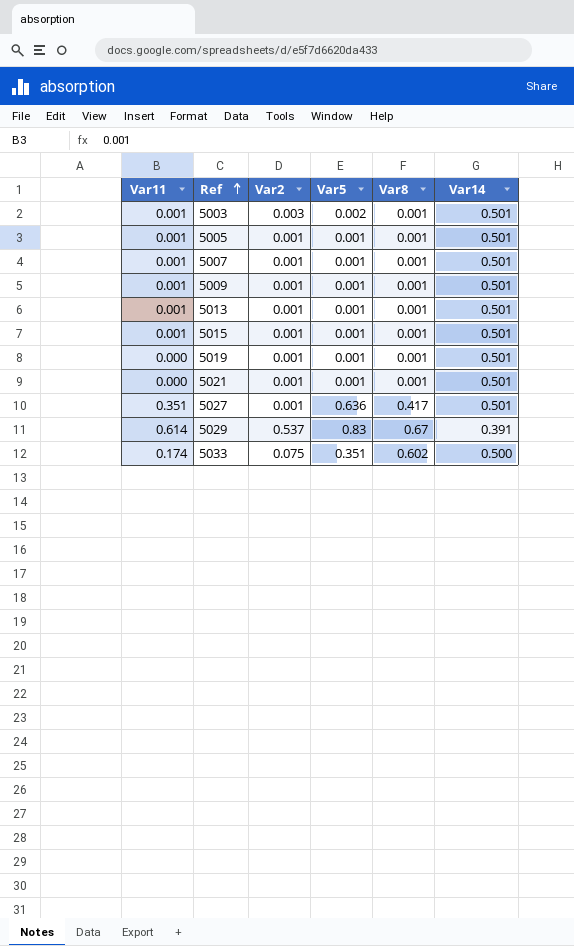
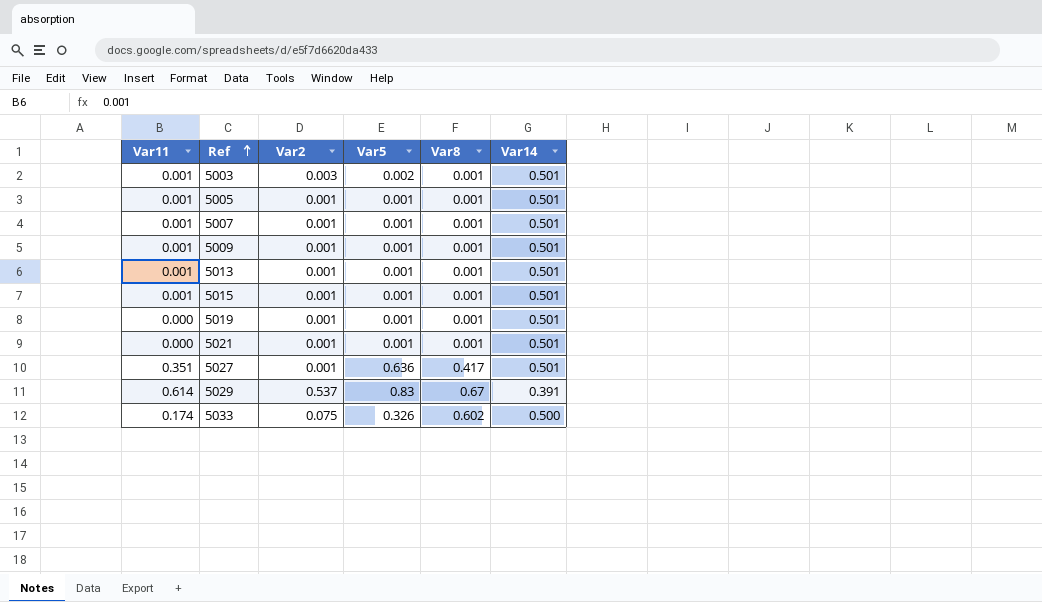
5033 | Var5: 0.351 -> 0.326

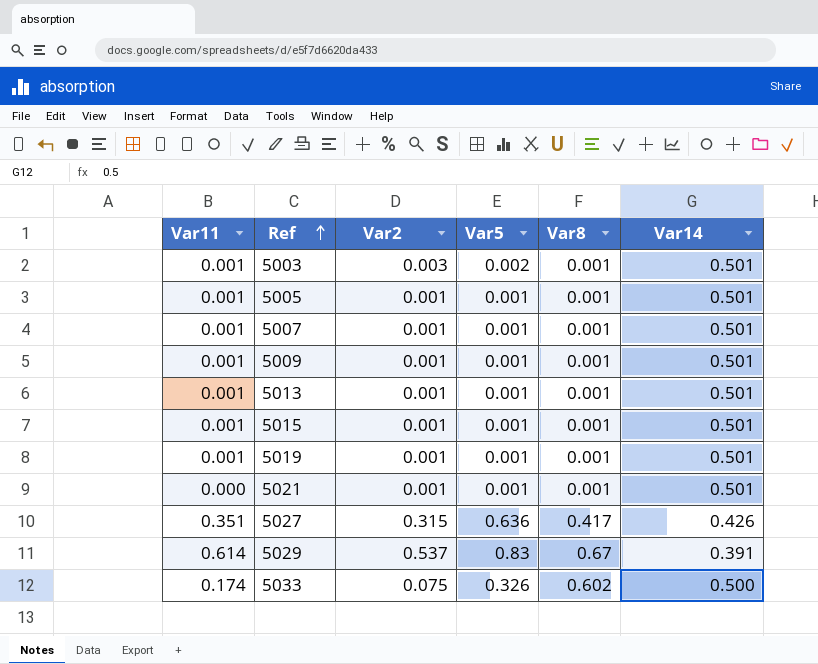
5019 | Var11: 0.000 -> 0.001
5027 | Var2: 0.001 -> 0.315
5027 | Var14: 0.501 -> 0.426

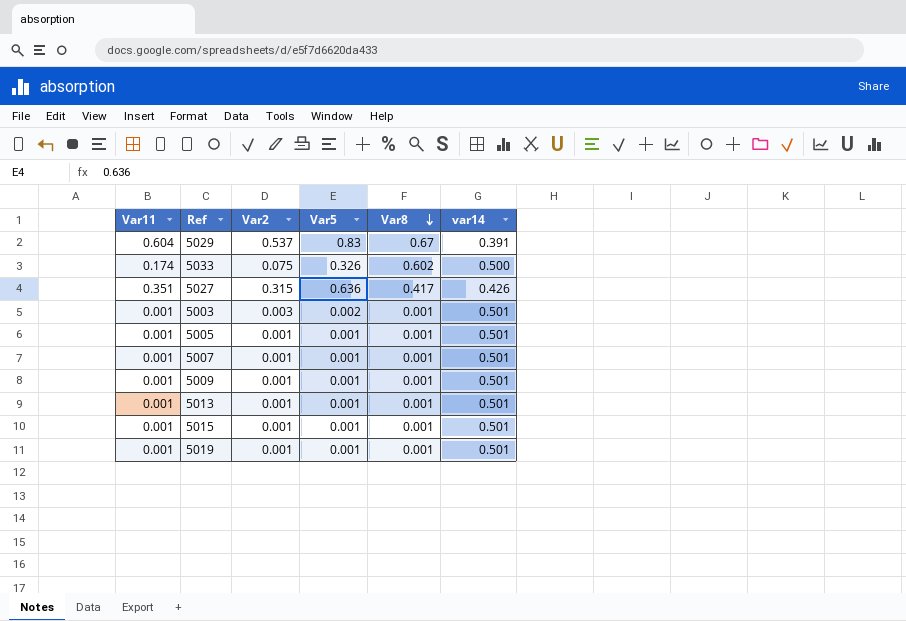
row order: Ref ascending -> Var8 descending
column name: Var14 -> var14
row 5021: 0.000 | 0.001 | 0.001 | 0.001 | 0.501 -> none
5029 | Var11: 0.614 -> 0.604

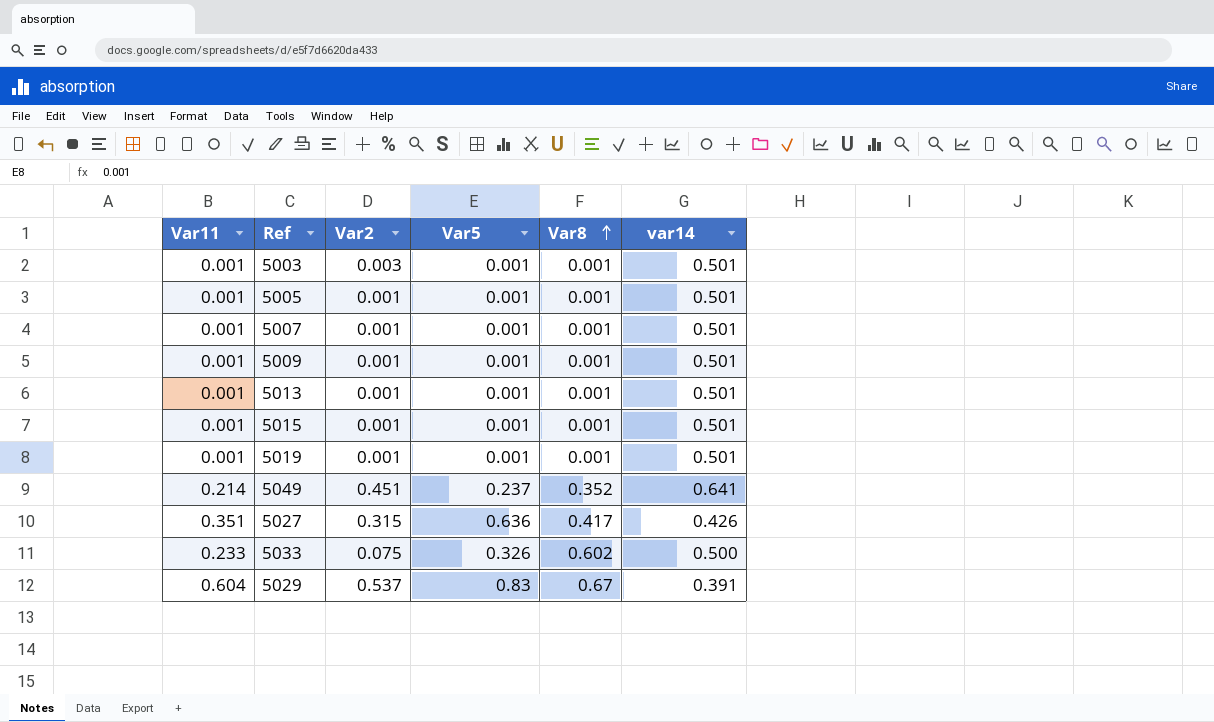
row order: Var8 descending -> Var8 ascending
5003 | Var5: 0.002 -> 0.001
row 5049: none -> 0.214 | 0.451 | 0.237 | 0.352 | 0.641
5033 | Var11: 0.174 -> 0.233

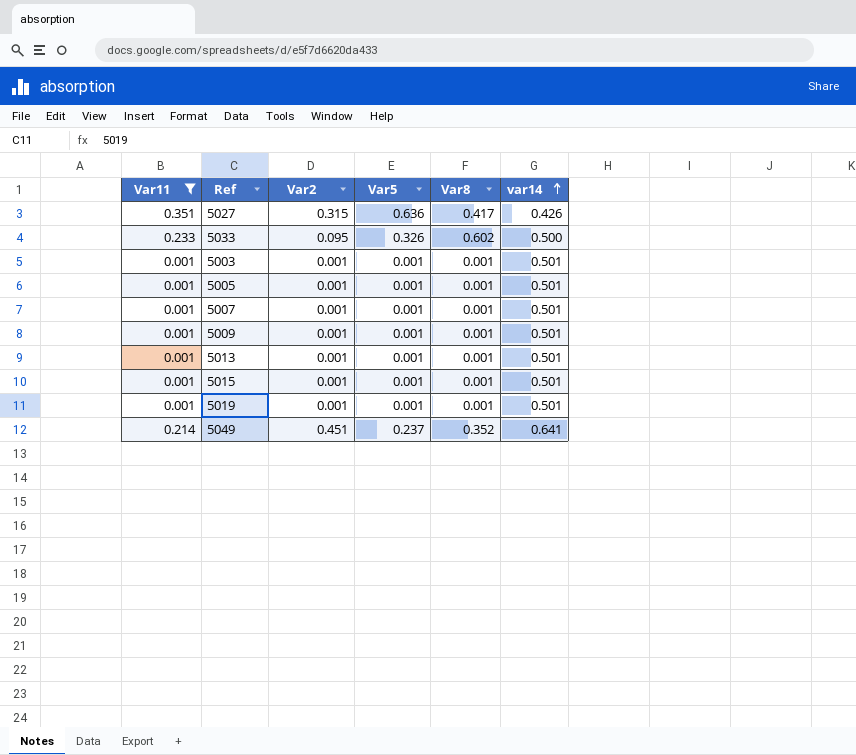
filter: none -> Var11 != 0.604
row order: Var8 ascending -> var14 ascending
5033 | Var2: 0.075 -> 0.095
5003 | Var2: 0.003 -> 0.001

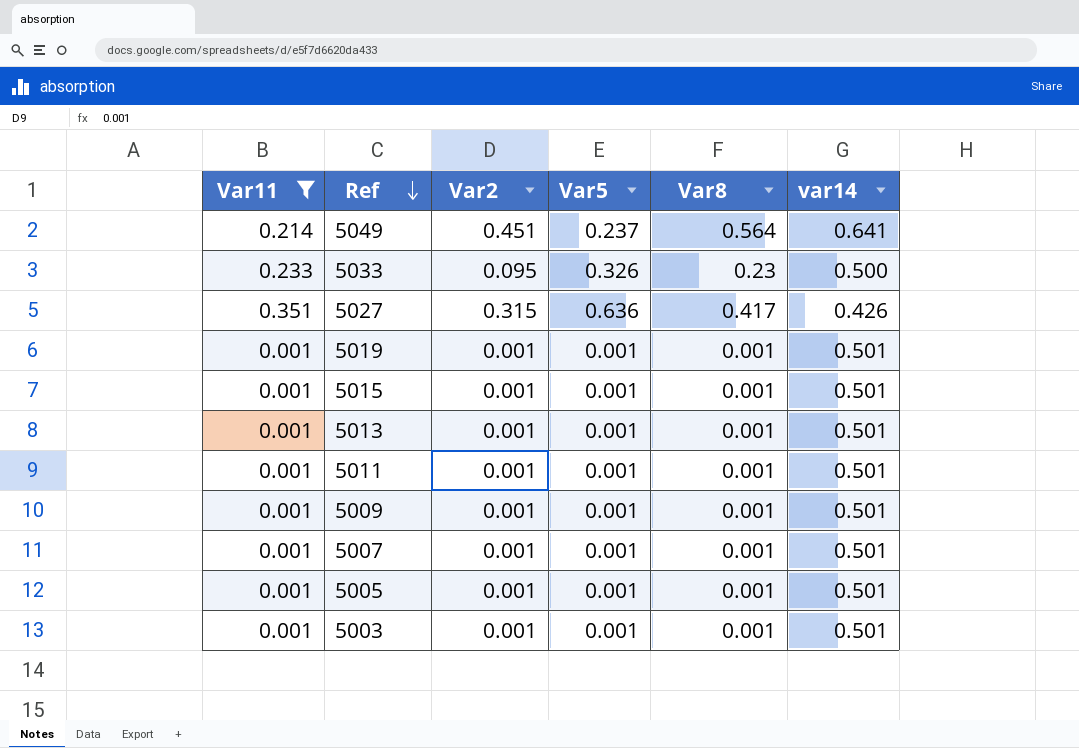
row order: var14 ascending -> Ref descending
5049 | Var8: 0.352 -> 0.564
5033 | Var8: 0.602 -> 0.23
row 5011: none -> 0.001 | 0.001 | 0.001 | 0.001 | 0.501

